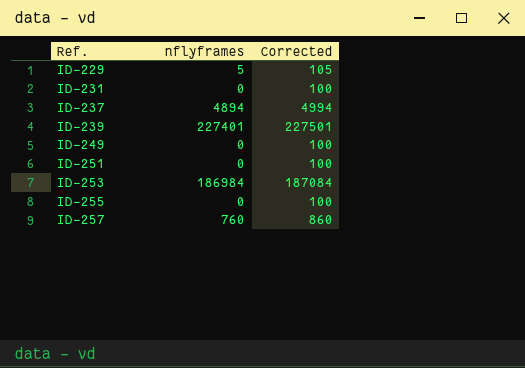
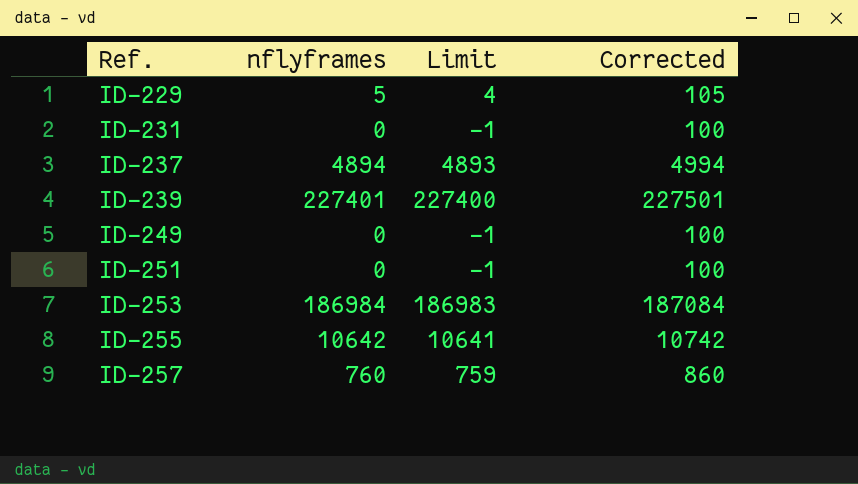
column Limit | formula: none -> [nflyframes] - 1
ID-255 | nflyframes: 0 -> 10642
ID-255 | Corrected: 100 -> 10742

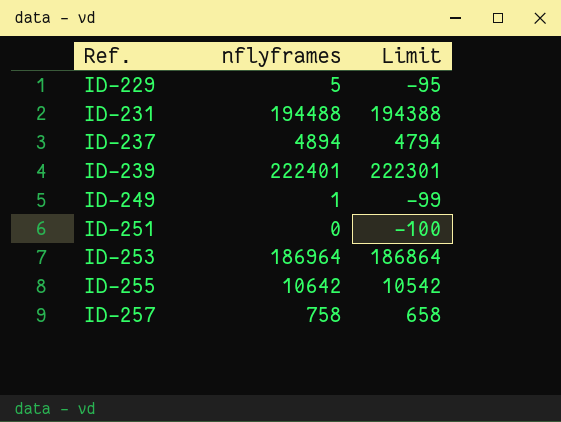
column Corrected | formula: [nflyframes] + 100 -> none
column Limit | formula: [nflyframes] - 1 -> [nflyframes] - 100
ID-231 | nflyframes: 0 -> 194488
ID-239 | nflyframes: 227401 -> 222401
ID-249 | nflyframes: 0 -> 1
ID-253 | nflyframes: 186984 -> 186964
ID-257 | nflyframes: 760 -> 758

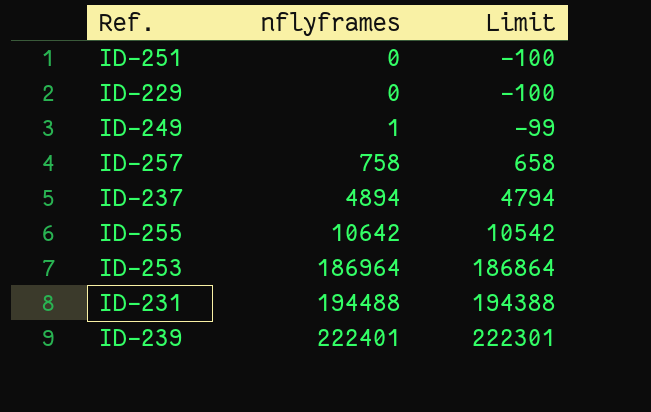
row order: Ref. ascending -> nflyframes ascending
ID-229 | nflyframes: 5 -> 0
ID-229 | Limit: -95 -> -100

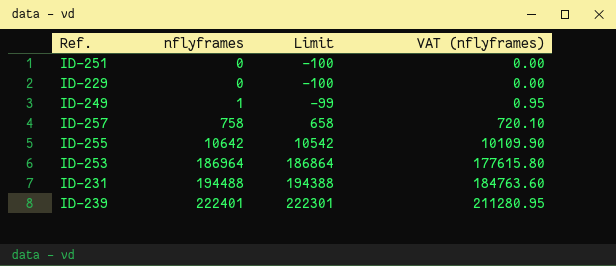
column VAT (nflyframes) | formula: none -> [nflyframes] * 0.95
row ID-237: 4894 | 4794 -> none

